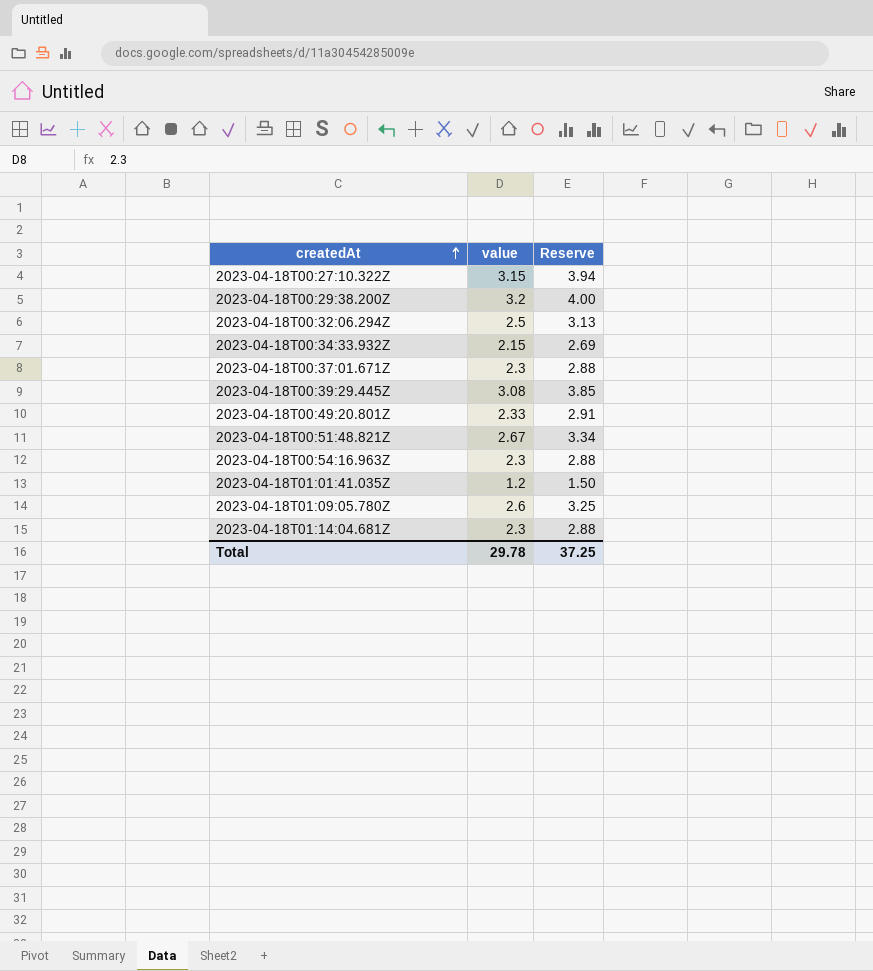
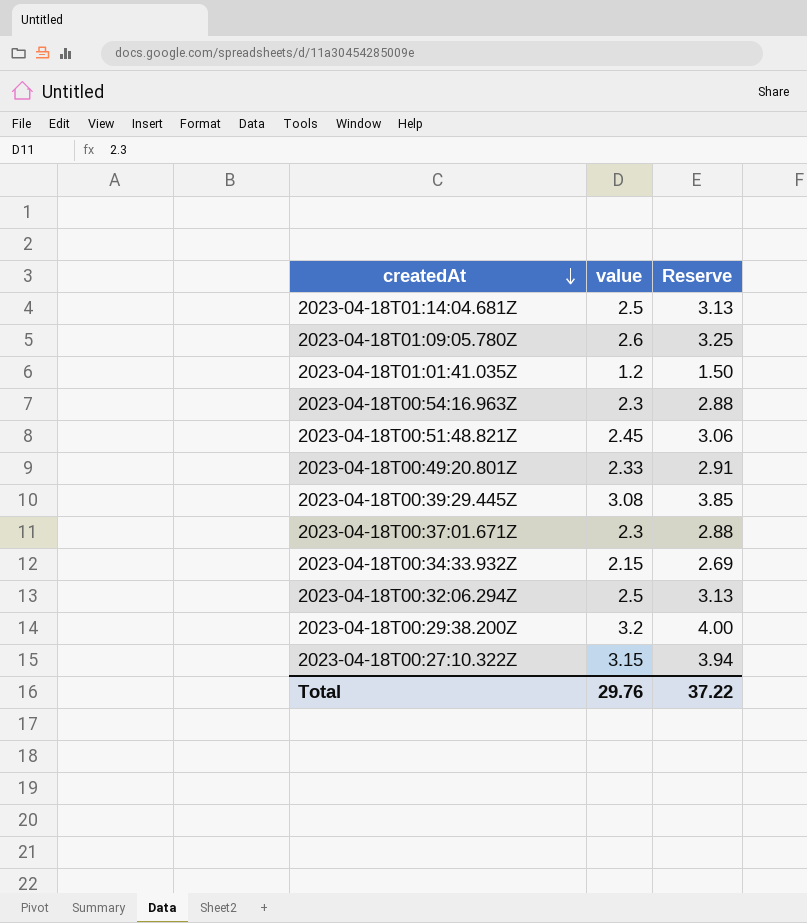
row order: createdAt ascending -> createdAt descending
2023-04-18T01:14:04.681Z | value: 2.3 -> 2.5
2023-04-18T01:14:04.681Z | Reserve: 2.88 -> 3.13
2023-04-18T00:51:48.821Z | value: 2.67 -> 2.45
2023-04-18T00:51:48.821Z | Reserve: 3.34 -> 3.06
Total | value: 29.78 -> 29.76
Total | Reserve: 37.25 -> 37.22

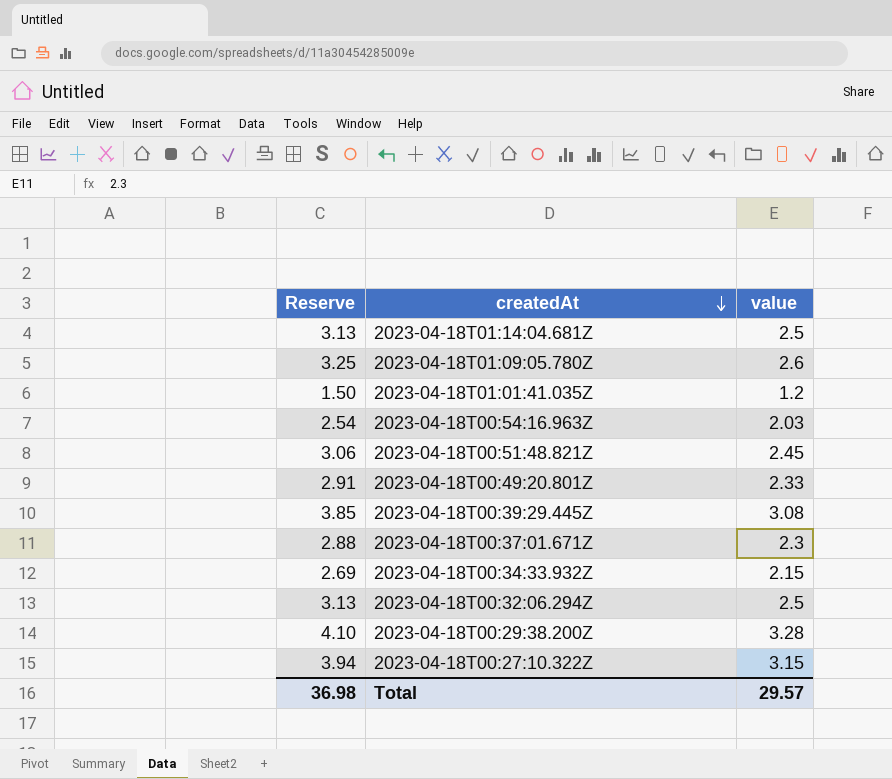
column Reserve | position: 3 -> 1
2023-04-18T00:54:16.963Z | Reserve: 2.88 -> 2.54
2023-04-18T00:54:16.963Z | value: 2.3 -> 2.03
2023-04-18T00:29:38.200Z | Reserve: 4.00 -> 4.10
2023-04-18T00:29:38.200Z | value: 3.2 -> 3.28
Total | Reserve: 37.22 -> 36.98
Total | value: 29.76 -> 29.57

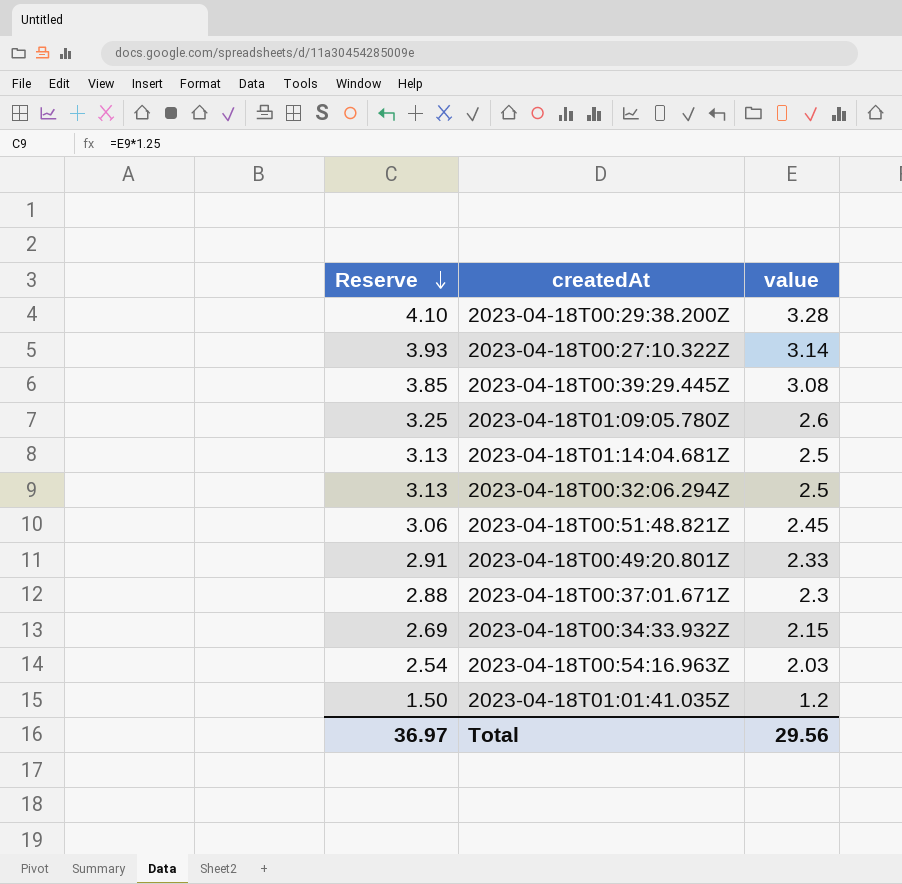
row order: createdAt descending -> Reserve descending
2023-04-18T00:27:10.322Z | Reserve: 3.94 -> 3.93
2023-04-18T00:27:10.322Z | value: 3.15 -> 3.14
Total | Reserve: 36.98 -> 36.97
Total | value: 29.57 -> 29.56

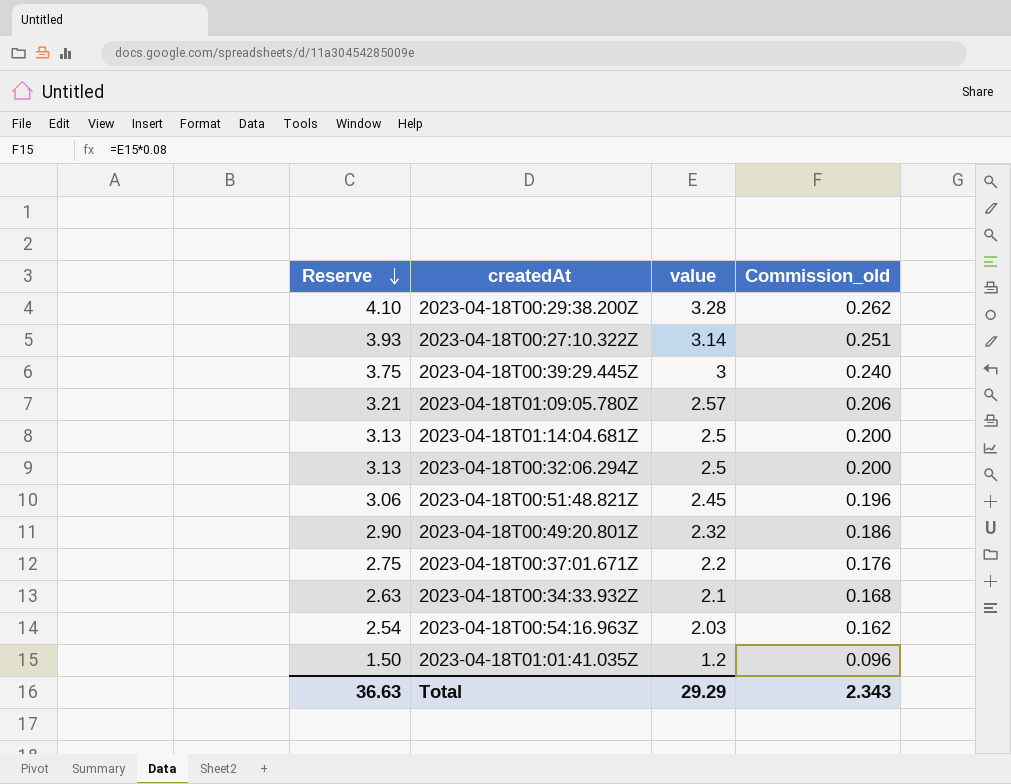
column Commission_old | formula: none -> [value] * 0.08
2023-04-18T00:39:29.445Z | Reserve: 3.85 -> 3.75
2023-04-18T00:39:29.445Z | value: 3.08 -> 3
2023-04-18T01:09:05.780Z | Reserve: 3.25 -> 3.21
2023-04-18T01:09:05.780Z | value: 2.6 -> 2.57
2023-04-18T00:49:20.801Z | Reserve: 2.91 -> 2.90
2023-04-18T00:49:20.801Z | value: 2.33 -> 2.32
2023-04-18T00:37:01.671Z | Reserve: 2.88 -> 2.75
2023-04-18T00:37:01.671Z | value: 2.3 -> 2.2
2023-04-18T00:34:33.932Z | Reserve: 2.69 -> 2.63
2023-04-18T00:34:33.932Z | value: 2.15 -> 2.1
Total | Reserve: 36.97 -> 36.63
Total | value: 29.56 -> 29.29

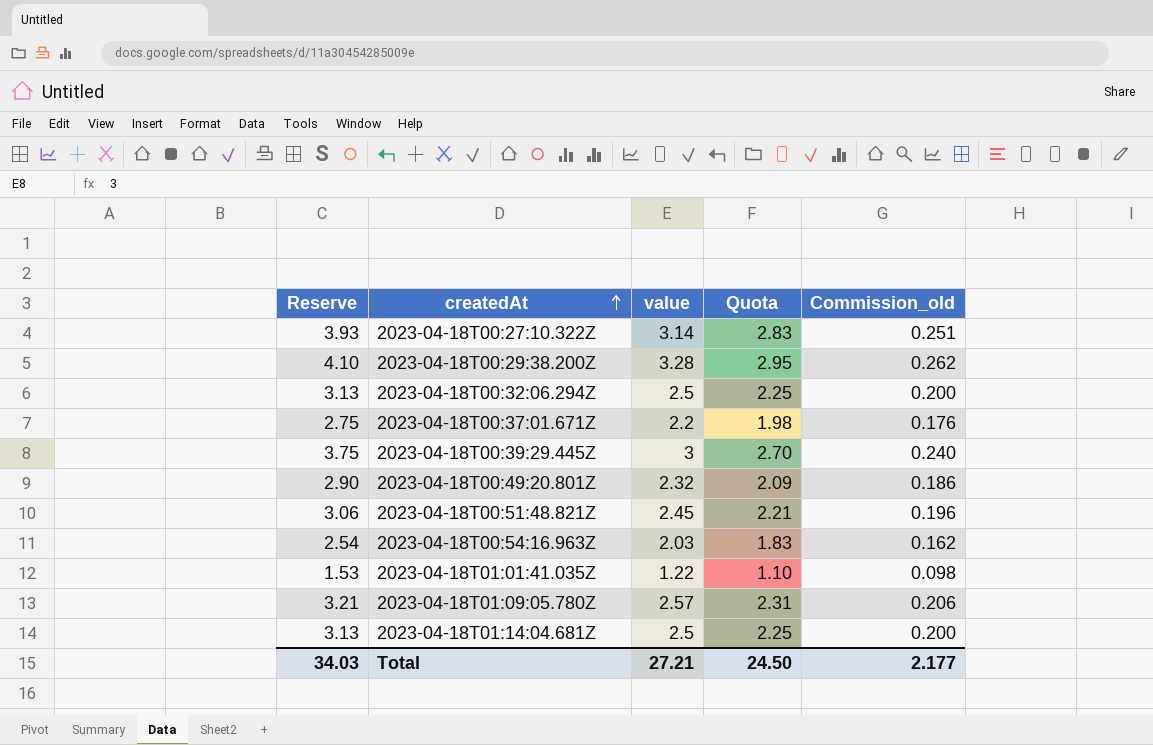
row order: Reserve descending -> createdAt ascending
column Quota | formula: none -> [value] * 0.9
row 2023-04-18T00:34:33.932Z: 2.63 | 2.1 | 0.168 -> none
2023-04-18T01:01:41.035Z | Reserve: 1.50 -> 1.53
2023-04-18T01:01:41.035Z | value: 1.2 -> 1.22
2023-04-18T01:01:41.035Z | Commission_old: 0.096 -> 0.098
Total | Reserve: 36.63 -> 34.03
Total | value: 29.29 -> 27.21
Total | Commission_old: 2.343 -> 2.177

